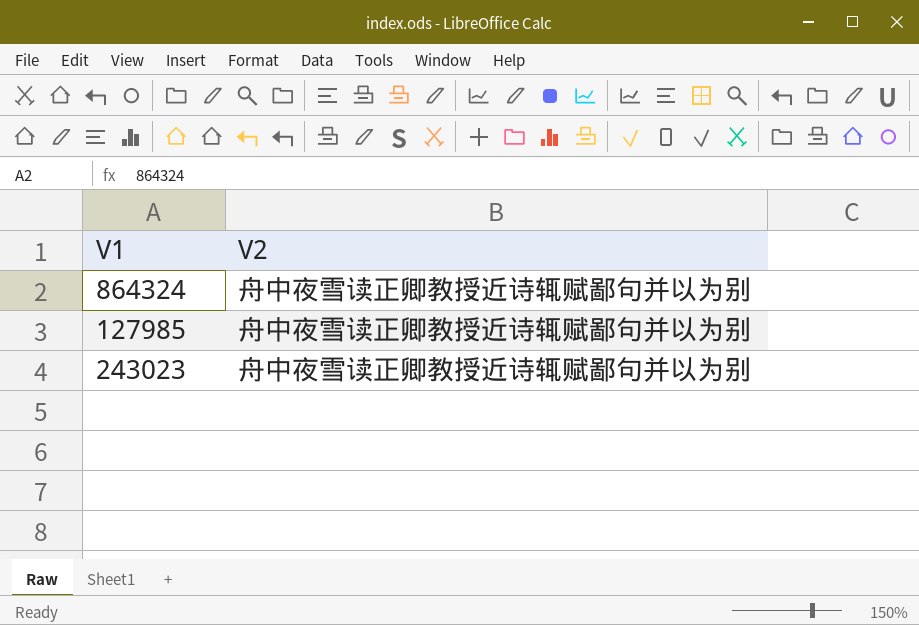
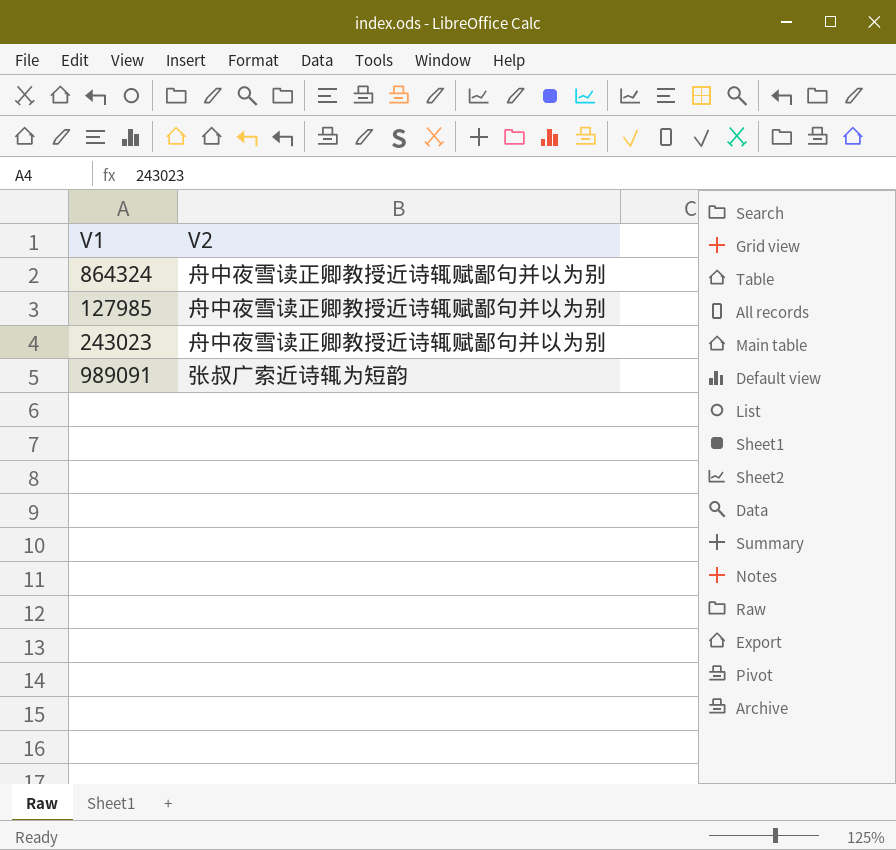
row 989091: none -> 张叔广索近诗辄为短韵

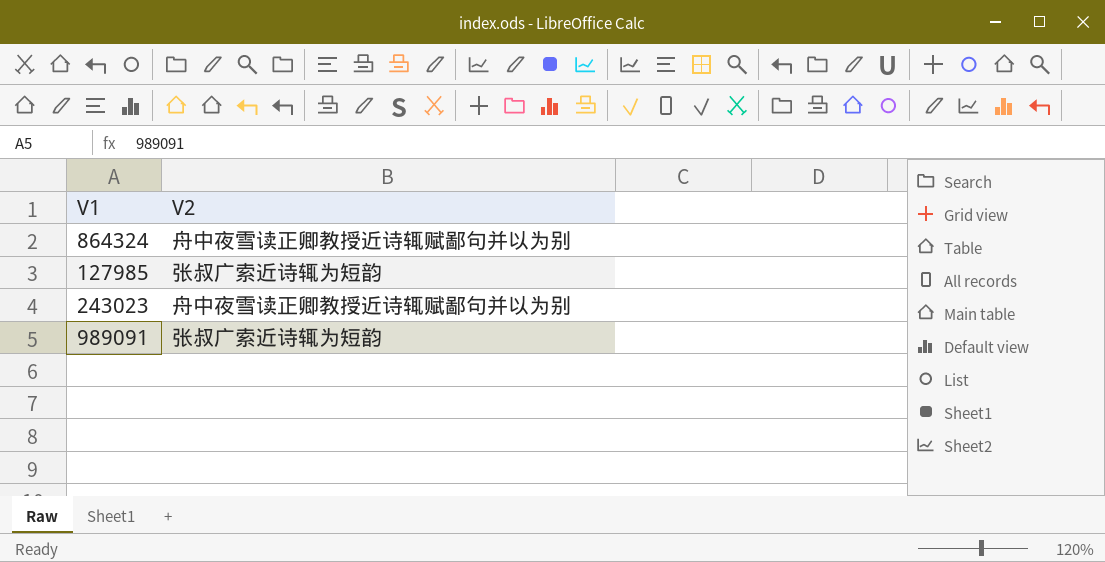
127985 | V2: 舟中夜雪读正卿教授近诗辄赋鄙句并以为别 -> 张叔广索近诗辄为短韵

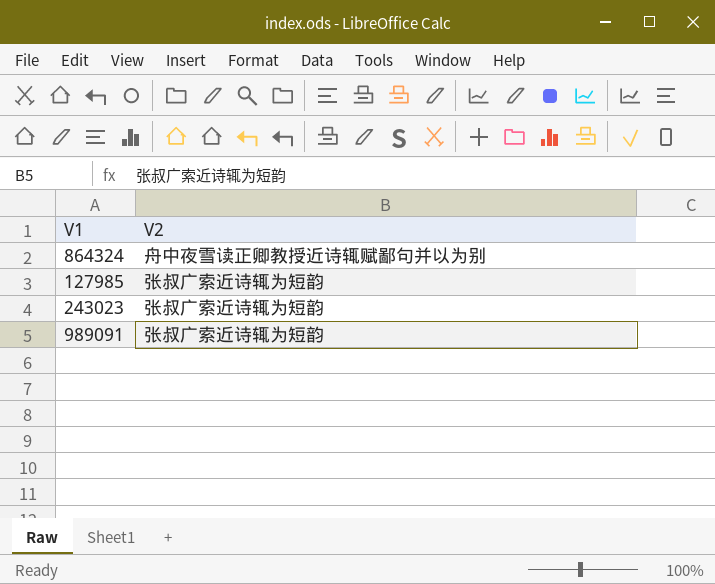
243023 | V2: 舟中夜雪读正卿教授近诗辄赋鄙句并以为别 -> 张叔广索近诗辄为短韵

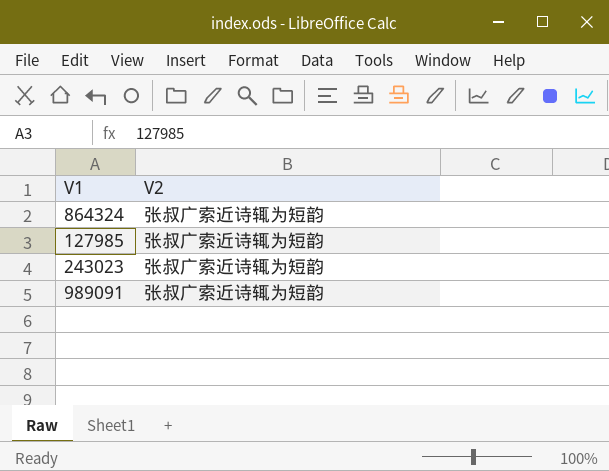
864324 | V2: 舟中夜雪读正卿教授近诗辄赋鄙句并以为别 -> 张叔广索近诗辄为短韵

